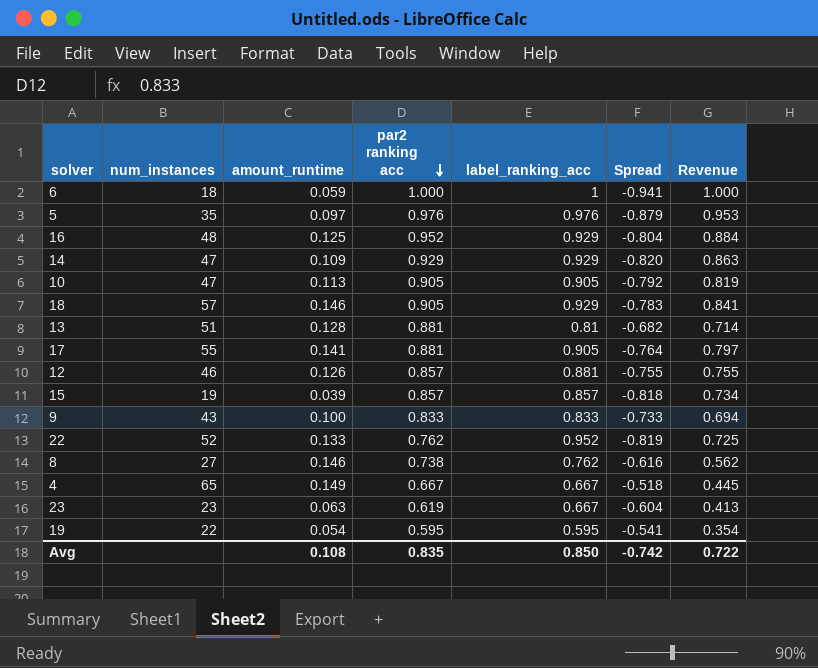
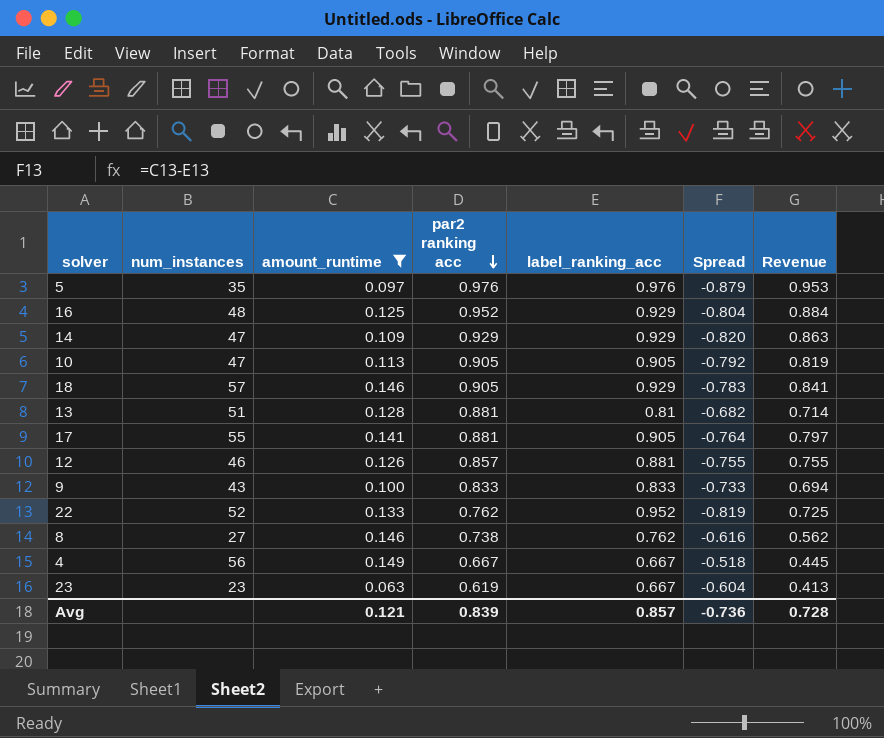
filter: none -> amount_runtime >= 0.063
4 | num_instances: 65 -> 56
Avg | amount_runtime: 0.108 -> 0.121
Avg | par2 ranking acc: 0.835 -> 0.839
Avg | label_ranking_acc: 0.850 -> 0.857
Avg | Spread: -0.742 -> -0.736
Avg | Revenue: 0.722 -> 0.728

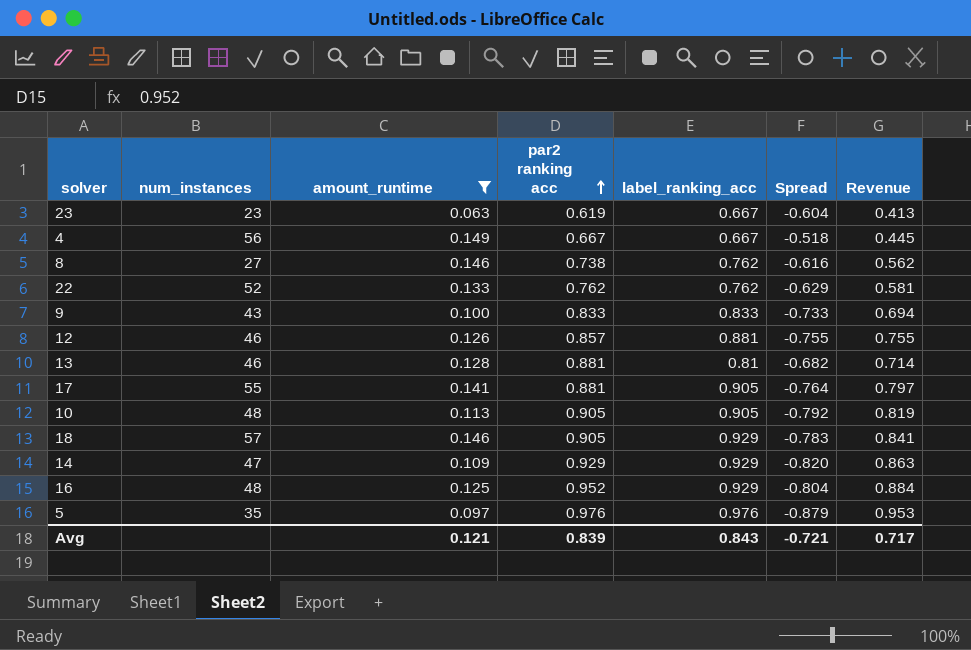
row order: par2 ranking acc descending -> par2 ranking acc ascending
22 | label_ranking_acc: 0.952 -> 0.762
22 | Spread: -0.819 -> -0.629
22 | Revenue: 0.725 -> 0.581
13 | num_instances: 51 -> 46
10 | num_instances: 47 -> 48
Avg | label_ranking_acc: 0.857 -> 0.843
Avg | Spread: -0.736 -> -0.721
Avg | Revenue: 0.728 -> 0.717

